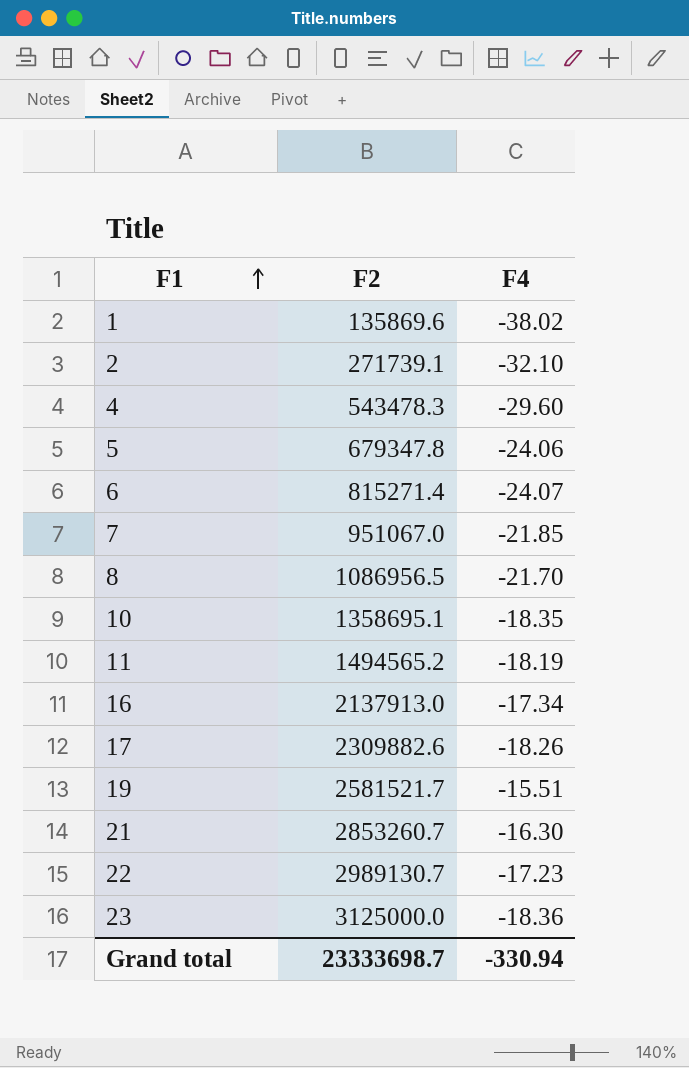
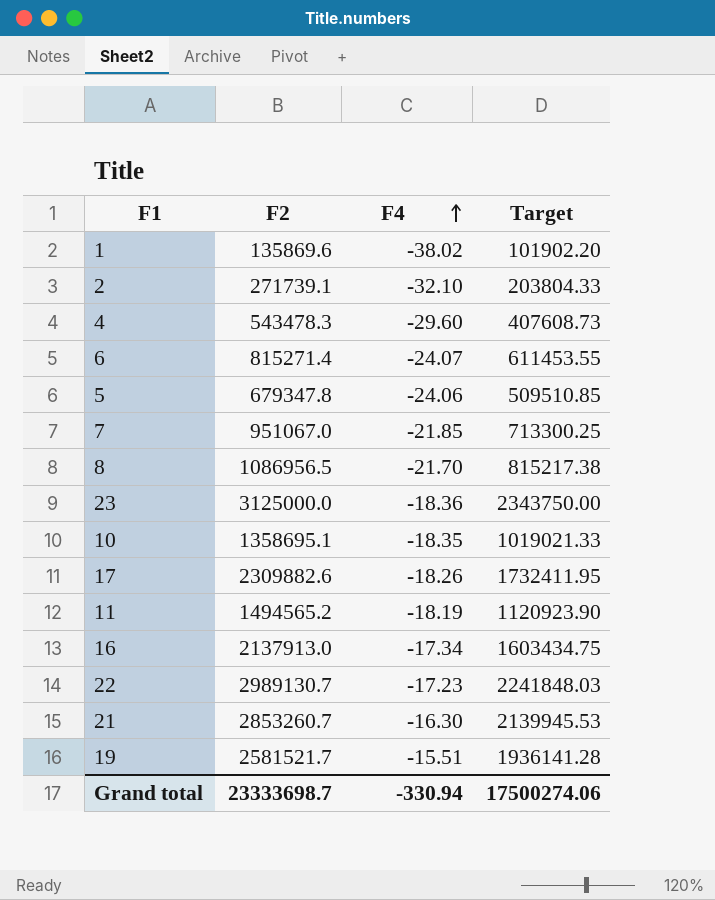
row order: F1 ascending -> F4 ascending
column Target | formula: none -> [F2] * 0.75

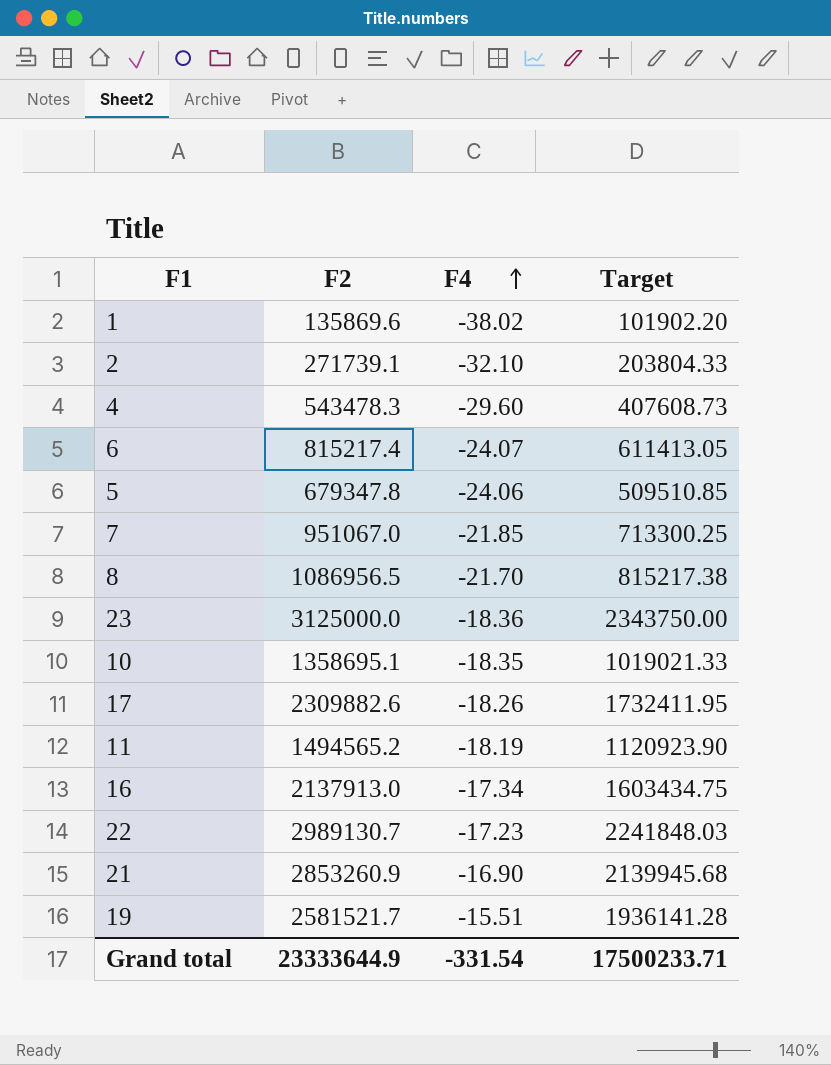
6 | F2: 815271.4 -> 815217.4
6 | Target: 611453.55 -> 611413.05
21 | F2: 2853260.7 -> 2853260.9
21 | F4: -16.30 -> -16.90
21 | Target: 2139945.53 -> 2139945.68
Grand total | F2: 23333698.7 -> 23333644.9
Grand total | F4: -330.94 -> -331.54
Grand total | Target: 17500274.06 -> 17500233.71

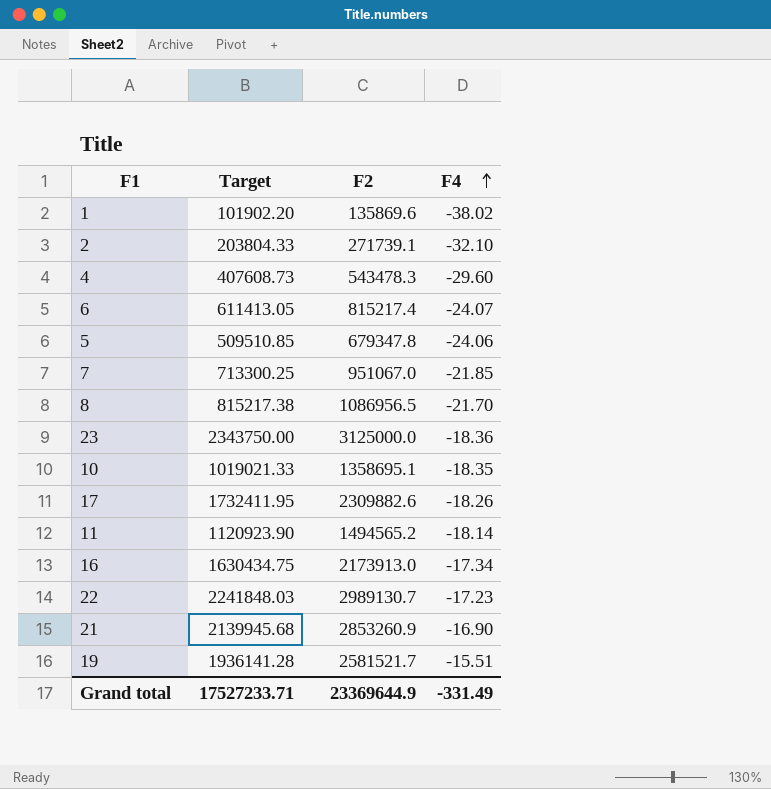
column Target | position: 4 -> 2
11 | F4: -18.19 -> -18.14
16 | Target: 1603434.75 -> 1630434.75
16 | F2: 2137913.0 -> 2173913.0
Grand total | Target: 17500233.71 -> 17527233.71
Grand total | F2: 23333644.9 -> 23369644.9
Grand total | F4: -331.54 -> -331.49

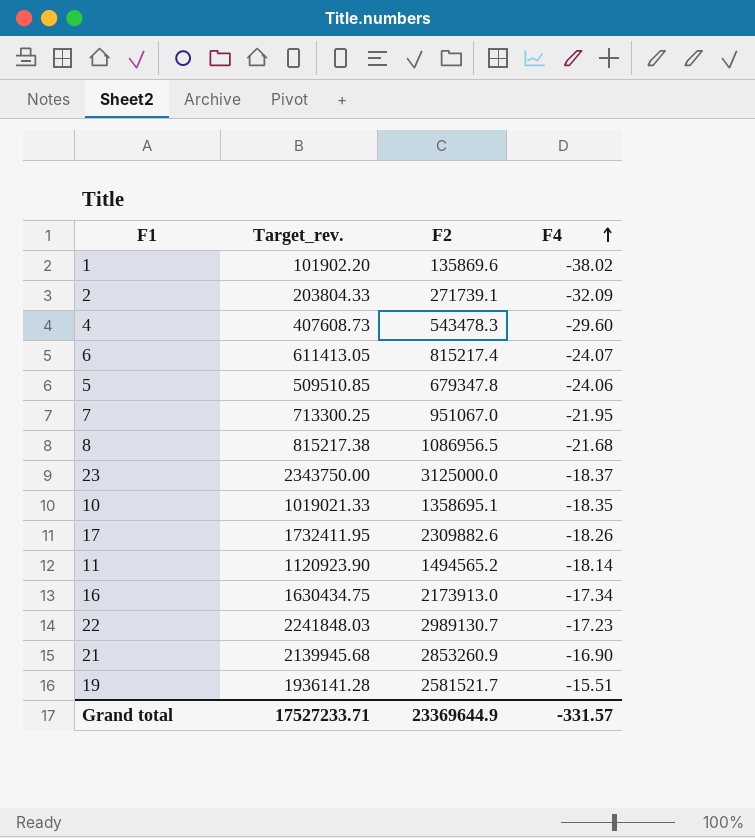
column name: Target -> Target_rev.
2 | F4: -32.10 -> -32.09
7 | F4: -21.85 -> -21.95
8 | F4: -21.70 -> -21.68
23 | F4: -18.36 -> -18.37
Grand total | F4: -331.49 -> -331.57

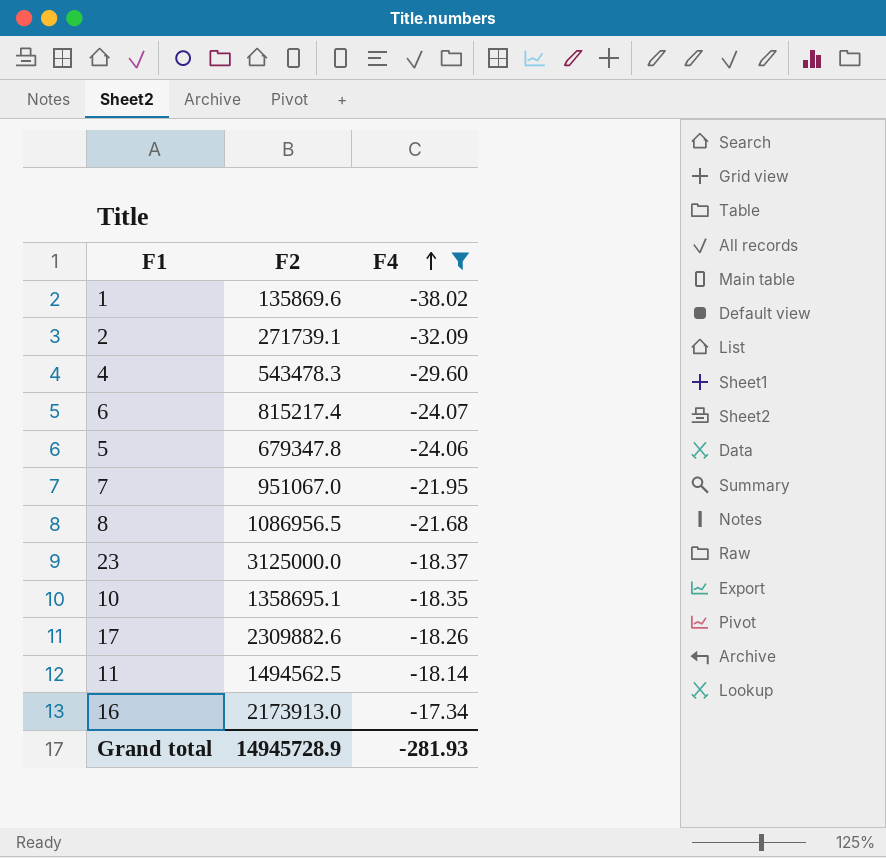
filter: none -> F4 <= -17.34
column Target_rev. | formula: [F2] * 0.75 -> none
11 | F2: 1494565.2 -> 1494562.5
Grand total | F2: 23369644.9 -> 14945728.9
Grand total | F4: -331.57 -> -281.93

